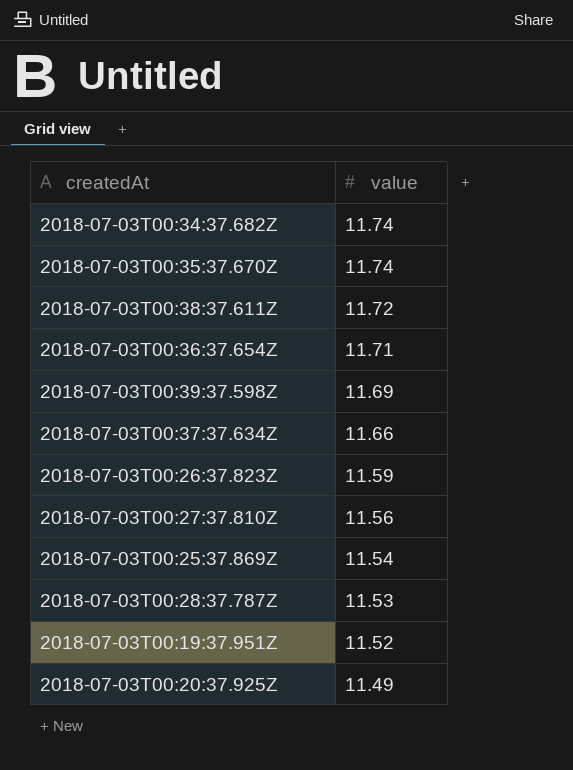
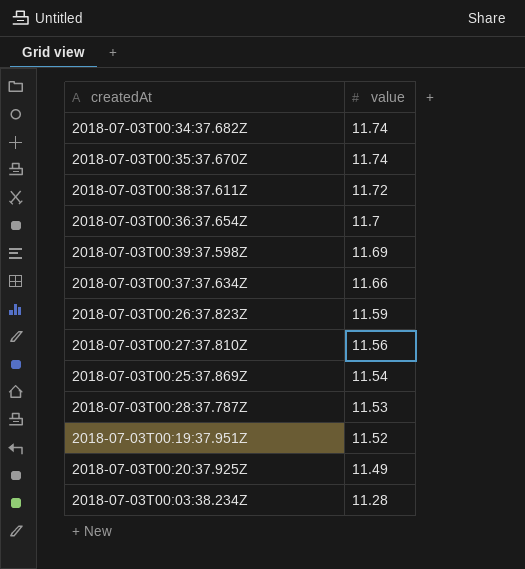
2018-07-03T00:36:37.654Z | value: 11.71 -> 11.7
row 2018-07-03T00:03:38.234Z: none -> 11.28

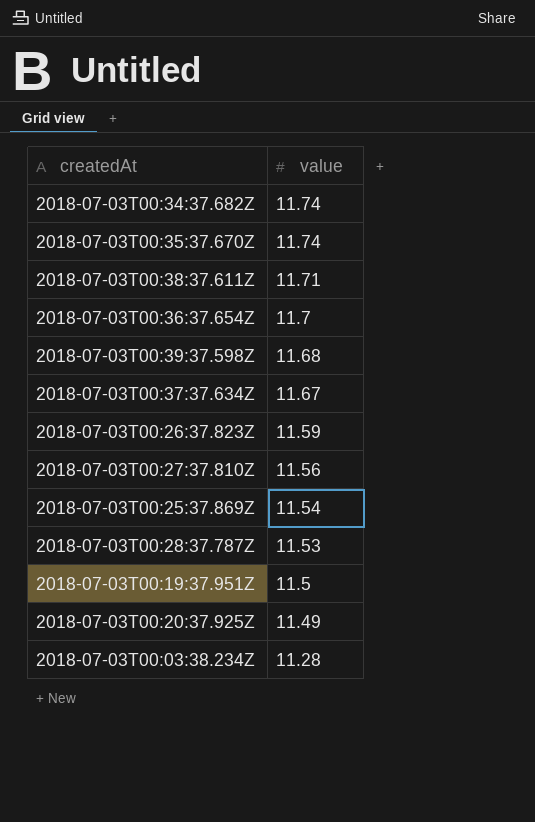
2018-07-03T00:38:37.611Z | value: 11.72 -> 11.71
2018-07-03T00:39:37.598Z | value: 11.69 -> 11.68
2018-07-03T00:37:37.634Z | value: 11.66 -> 11.67
2018-07-03T00:19:37.951Z | value: 11.52 -> 11.5

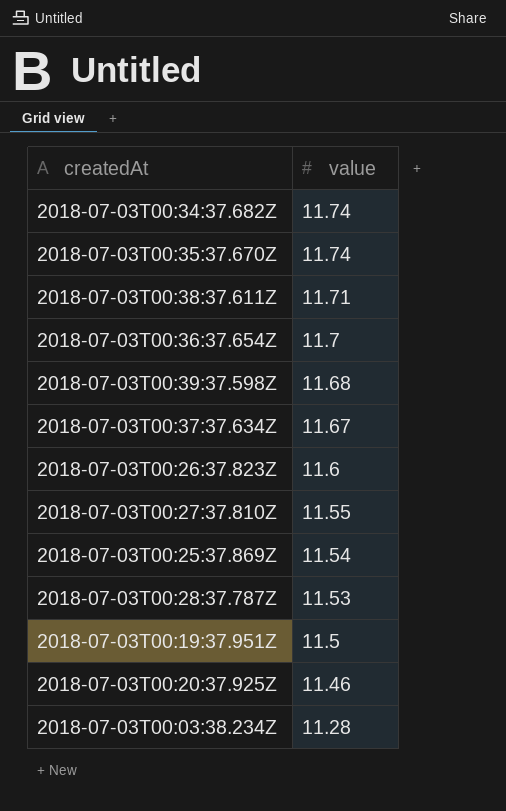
2018-07-03T00:26:37.823Z | value: 11.59 -> 11.6
2018-07-03T00:27:37.810Z | value: 11.56 -> 11.55
2018-07-03T00:20:37.925Z | value: 11.49 -> 11.46

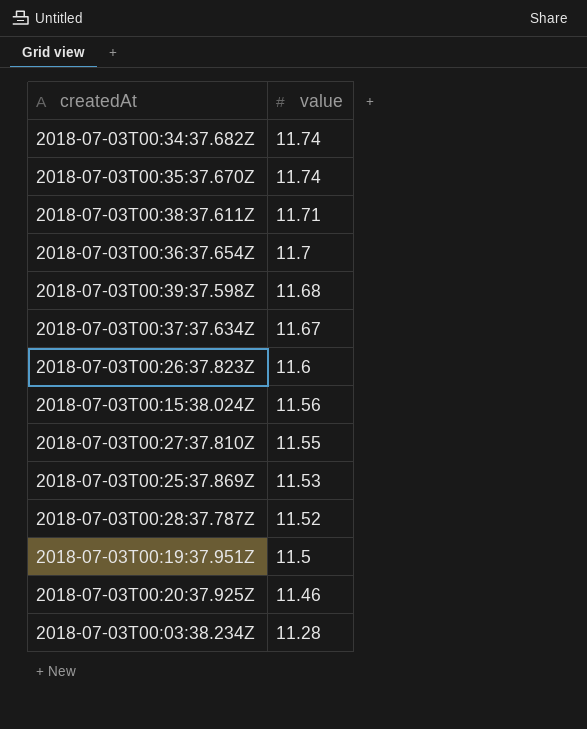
row 2018-07-03T00:15:38.024Z: none -> 11.56
2018-07-03T00:25:37.869Z | value: 11.54 -> 11.53
2018-07-03T00:28:37.787Z | value: 11.53 -> 11.52

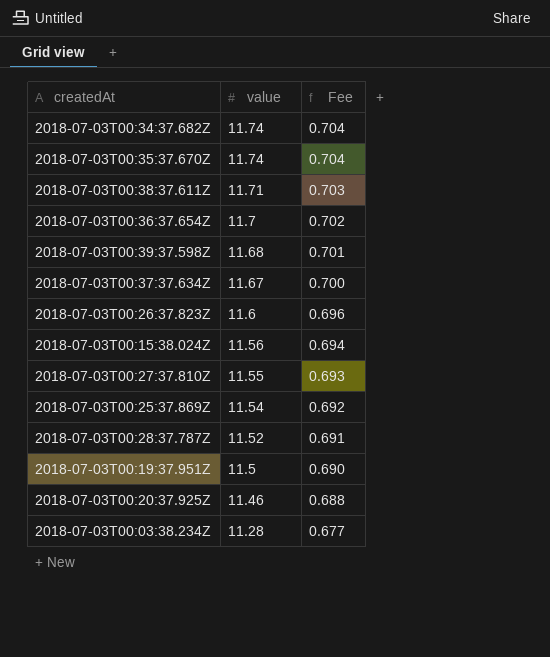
column Fee | formula: none -> [value] * 0.06
2018-07-03T00:25:37.869Z | value: 11.53 -> 11.54

